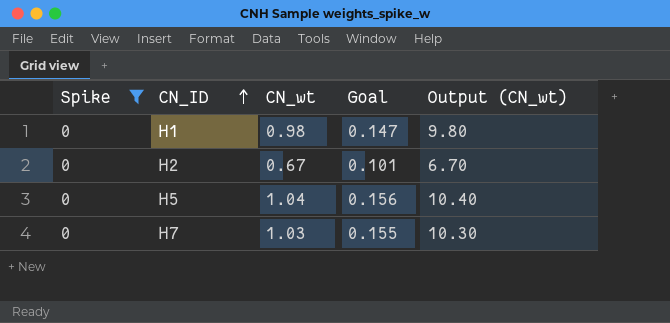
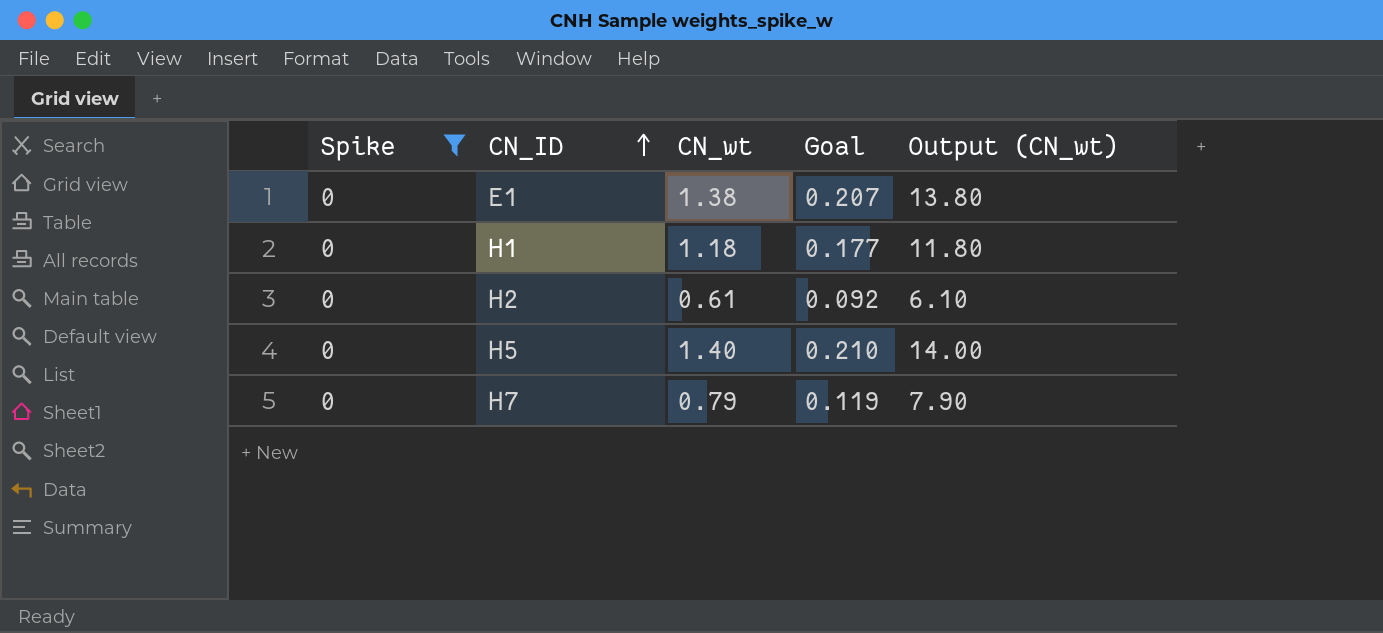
row E1: none -> 0 | 1.38 | 0.207 | 13.80
H1 | CN_wt: 0.98 -> 1.18
H1 | Goal: 0.147 -> 0.177
H1 | Output (CN_wt): 9.80 -> 11.80
H2 | CN_wt: 0.67 -> 0.61
H2 | Goal: 0.101 -> 0.092
H2 | Output (CN_wt): 6.70 -> 6.10
H5 | CN_wt: 1.04 -> 1.40
H5 | Goal: 0.156 -> 0.210
H5 | Output (CN_wt): 10.40 -> 14.00
H7 | CN_wt: 1.03 -> 0.79
H7 | Goal: 0.155 -> 0.119
H7 | Output (CN_wt): 10.30 -> 7.90

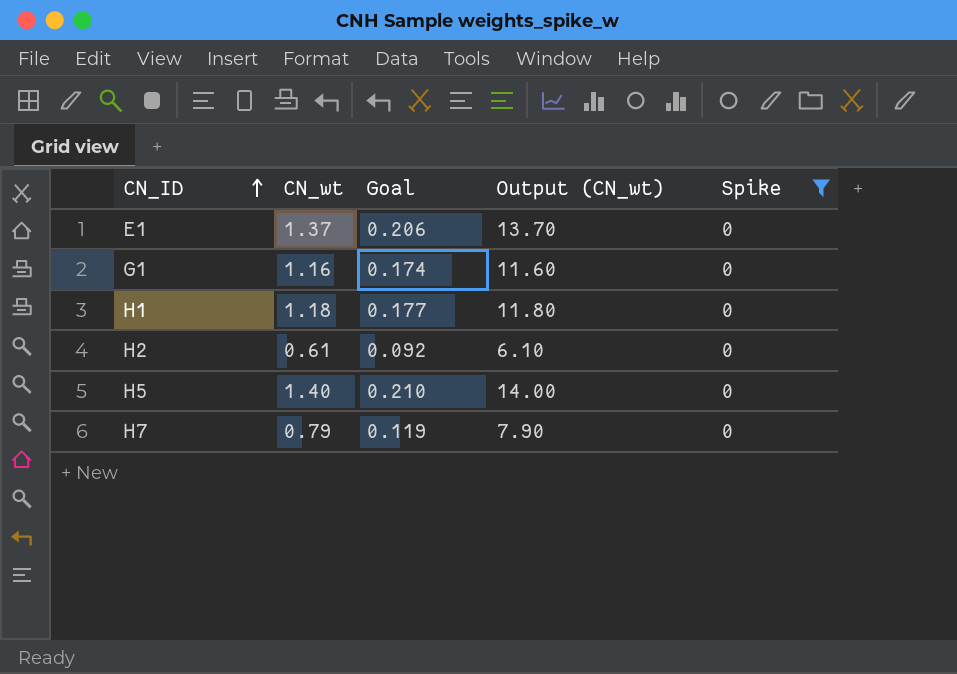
column Spike | position: 1 -> 5
E1 | CN_wt: 1.38 -> 1.37
E1 | Goal: 0.207 -> 0.206
E1 | Output (CN_wt): 13.80 -> 13.70
row G1: none -> 1.16 | 0.174 | 11.60 | 0

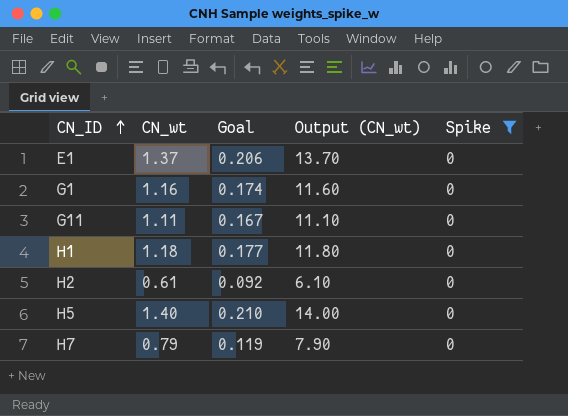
row G11: none -> 1.11 | 0.167 | 11.10 | 0

